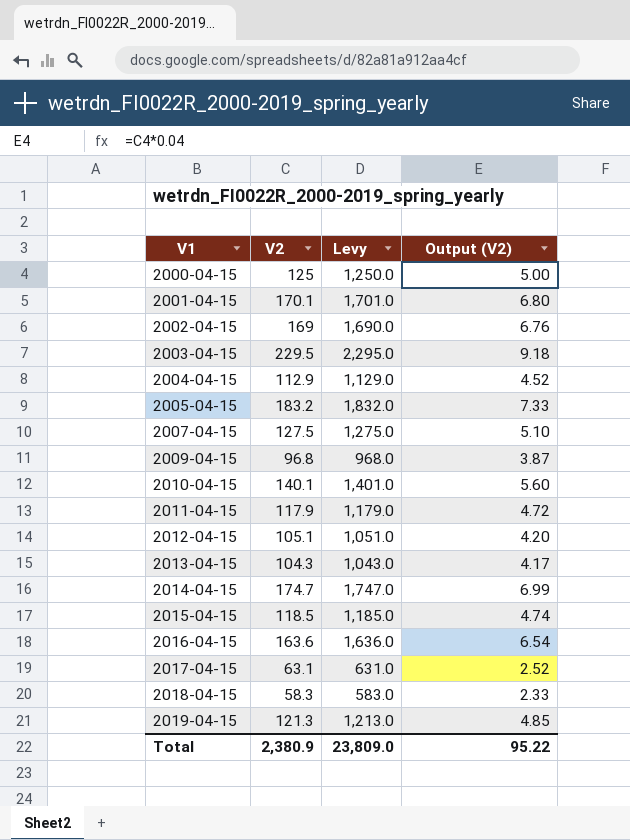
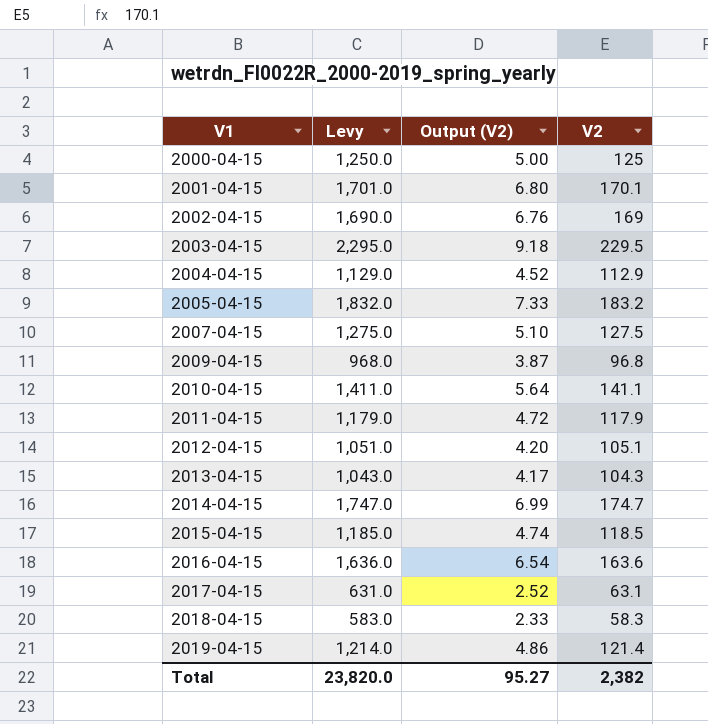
column V2 | position: 2 -> 4
2010-04-15 | Levy: 1,401.0 -> 1,411.0
2010-04-15 | Output (V2): 5.60 -> 5.64
2010-04-15 | V2: 140.1 -> 141.1
2019-04-15 | Levy: 1,213.0 -> 1,214.0
2019-04-15 | Output (V2): 4.85 -> 4.86
2019-04-15 | V2: 121.3 -> 121.4
Total | Levy: 23,809.0 -> 23,820.0
Total | Output (V2): 95.22 -> 95.27
Total | V2: 2,380.9 -> 2,382

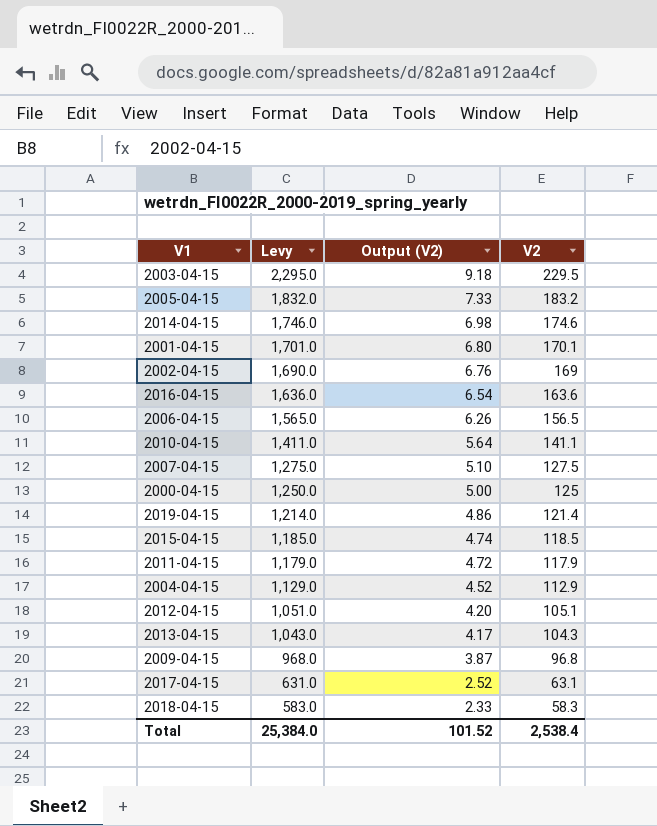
row order: V1 ascending -> Levy descending
2014-04-15 | Levy: 1,747.0 -> 1,746.0
2014-04-15 | Output (V2): 6.99 -> 6.98
2014-04-15 | V2: 174.7 -> 174.6
row 2006-04-15: none -> 1,565.0 | 6.26 | 156.5
Total | Levy: 23,820.0 -> 25,384.0
Total | Output (V2): 95.27 -> 101.52
Total | V2: 2,382 -> 2,538.4

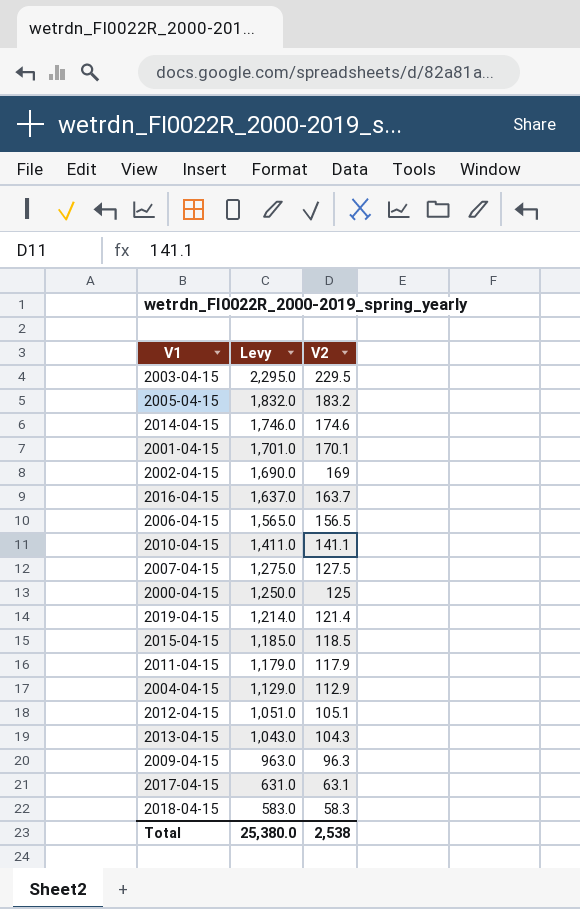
column Output (V2) | formula: [V2] * 0.04 -> none
2016-04-15 | Levy: 1,636.0 -> 1,637.0
2016-04-15 | V2: 163.6 -> 163.7
2009-04-15 | Levy: 968.0 -> 963.0
2009-04-15 | V2: 96.8 -> 96.3
Total | Levy: 25,384.0 -> 25,380.0
Total | V2: 2,538.4 -> 2,538

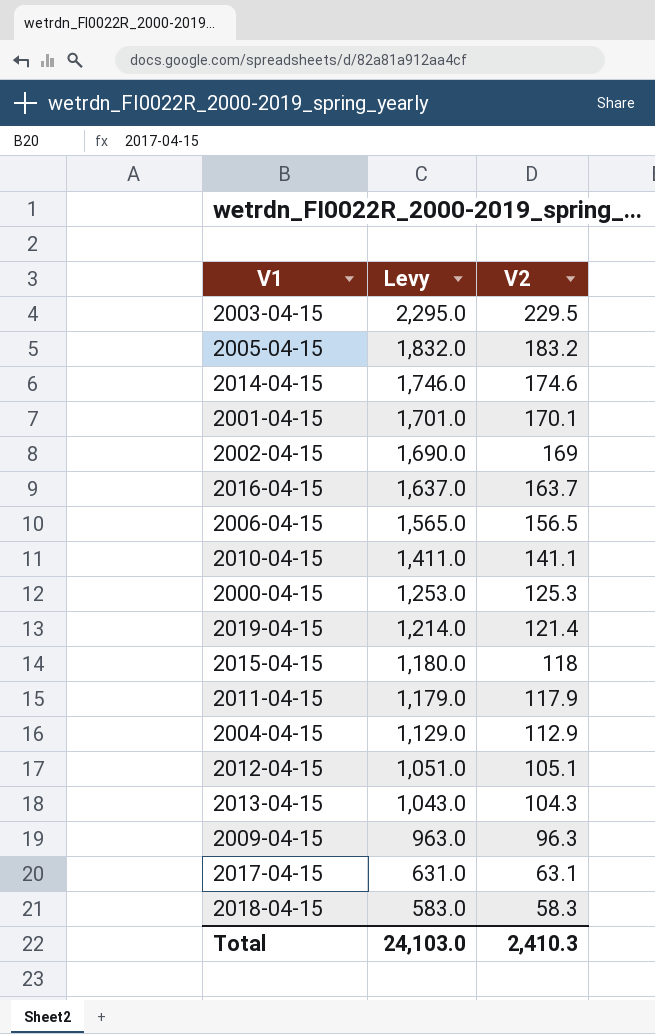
row 2007-04-15: 1,275.0 | 127.5 -> none
2000-04-15 | Levy: 1,250.0 -> 1,253.0
2000-04-15 | V2: 125 -> 125.3
2015-04-15 | Levy: 1,185.0 -> 1,180.0
2015-04-15 | V2: 118.5 -> 118
Total | Levy: 25,380.0 -> 24,103.0
Total | V2: 2,538 -> 2,410.3

